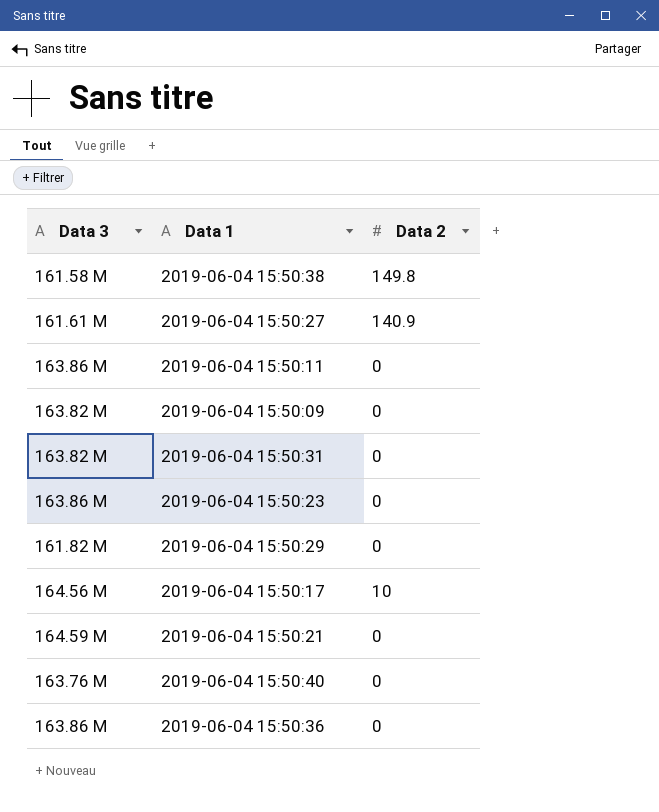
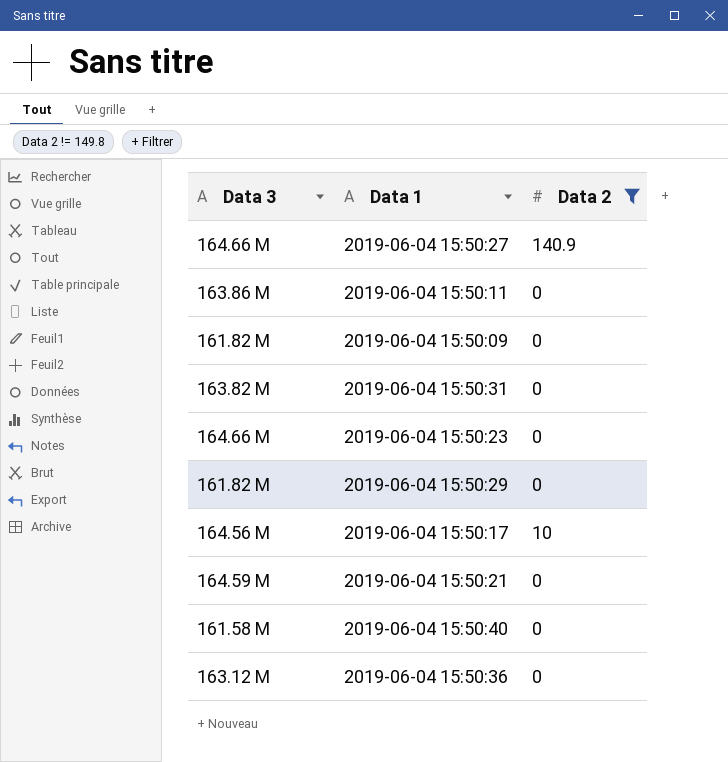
filter: none -> Data 2 != 149.8
2019-06-04 15:50:27 | Data 3: 161.61 M -> 164.66 M
2019-06-04 15:50:09 | Data 3: 163.82 M -> 161.82 M
2019-06-04 15:50:23 | Data 3: 163.86 M -> 164.66 M
2019-06-04 15:50:40 | Data 3: 163.76 M -> 161.58 M
2019-06-04 15:50:36 | Data 3: 163.86 M -> 163.12 M

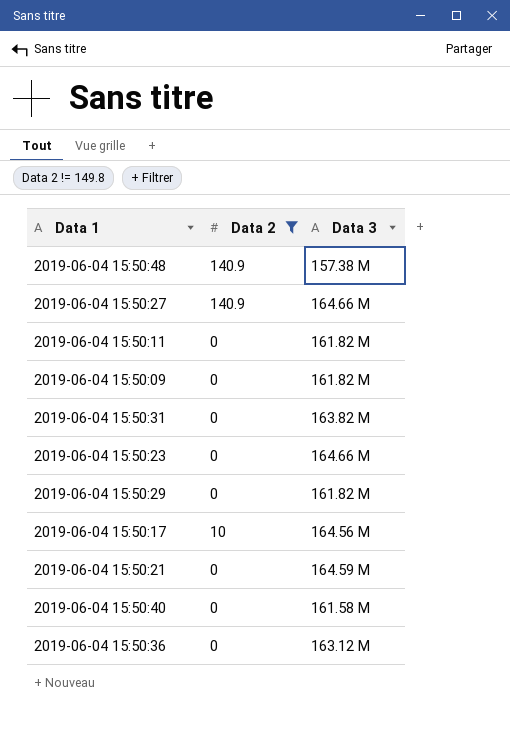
column Data 3 | position: 1 -> 3
row 2019-06-04 15:50:48: none -> 140.9 | 157.38 M
2019-06-04 15:50:11 | Data 3: 163.86 M -> 161.82 M

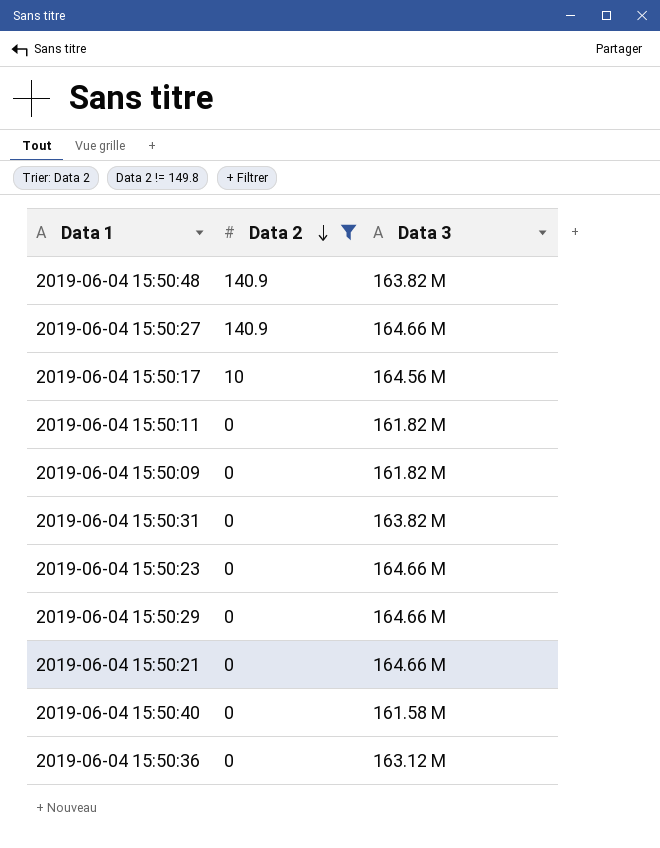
row order: none -> Data 2 descending
2019-06-04 15:50:48 | Data 3: 157.38 M -> 163.82 M
2019-06-04 15:50:29 | Data 3: 161.82 M -> 164.66 M
2019-06-04 15:50:21 | Data 3: 164.59 M -> 164.66 M

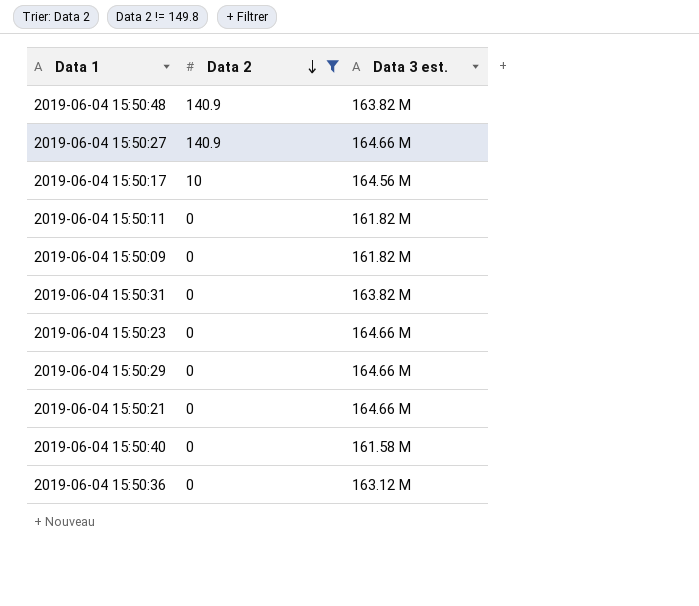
column name: Data 3 -> Data 3 est.

